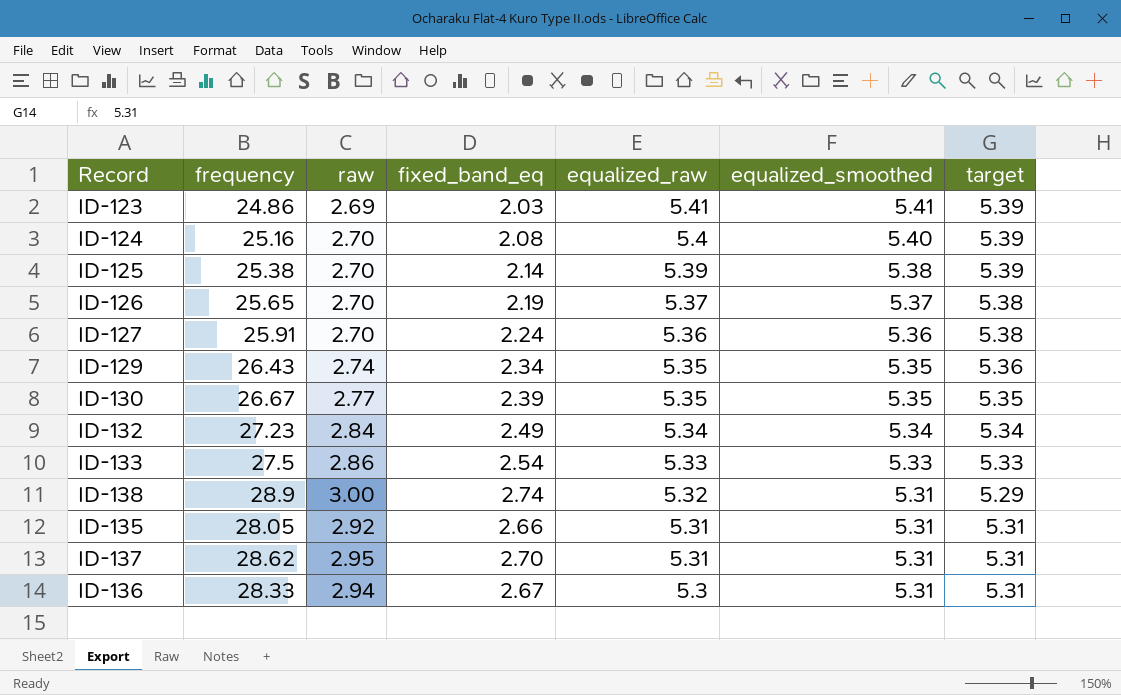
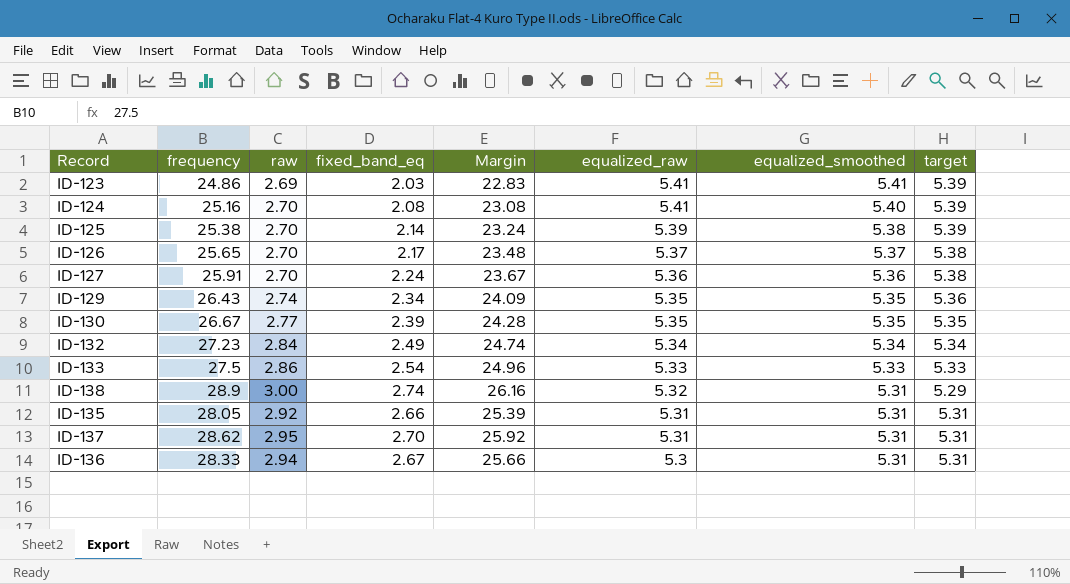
column Margin | formula: none -> [frequency] - [fixed_band_eq]
ID-124 | equalized_raw: 5.4 -> 5.41
ID-126 | fixed_band_eq: 2.19 -> 2.17

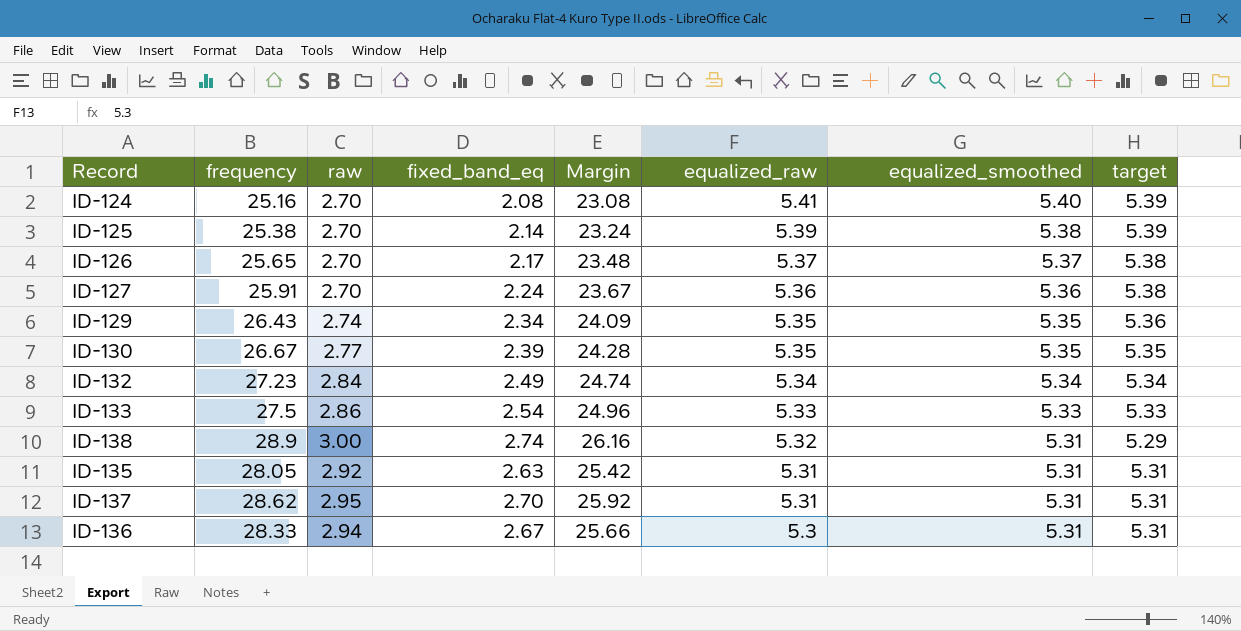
row ID-123: 24.86 | 2.69 | 2.03 | 22.83 | 5.41 | 5.41 | 5.39 -> none
ID-135 | fixed_band_eq: 2.66 -> 2.63
ID-135 | Margin: 25.39 -> 25.42

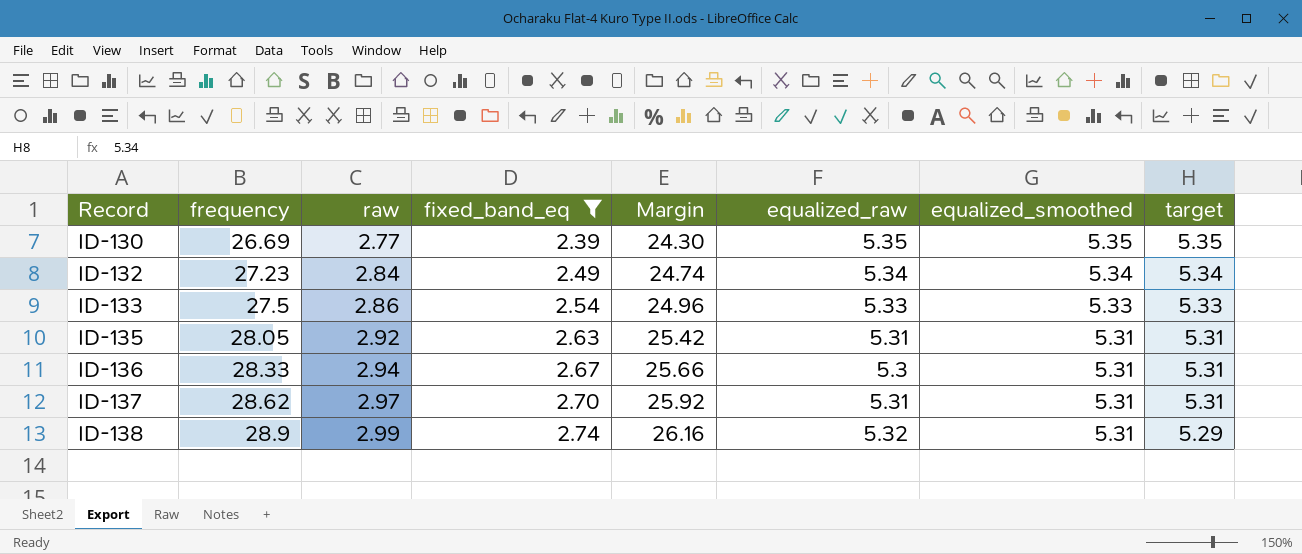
filter: none -> fixed_band_eq >= 2.39
row order: equalized_raw descending -> Record ascending
ID-130 | frequency: 26.67 -> 26.69
ID-130 | Margin: 24.28 -> 24.30
ID-137 | raw: 2.95 -> 2.97
ID-138 | raw: 3.00 -> 2.99

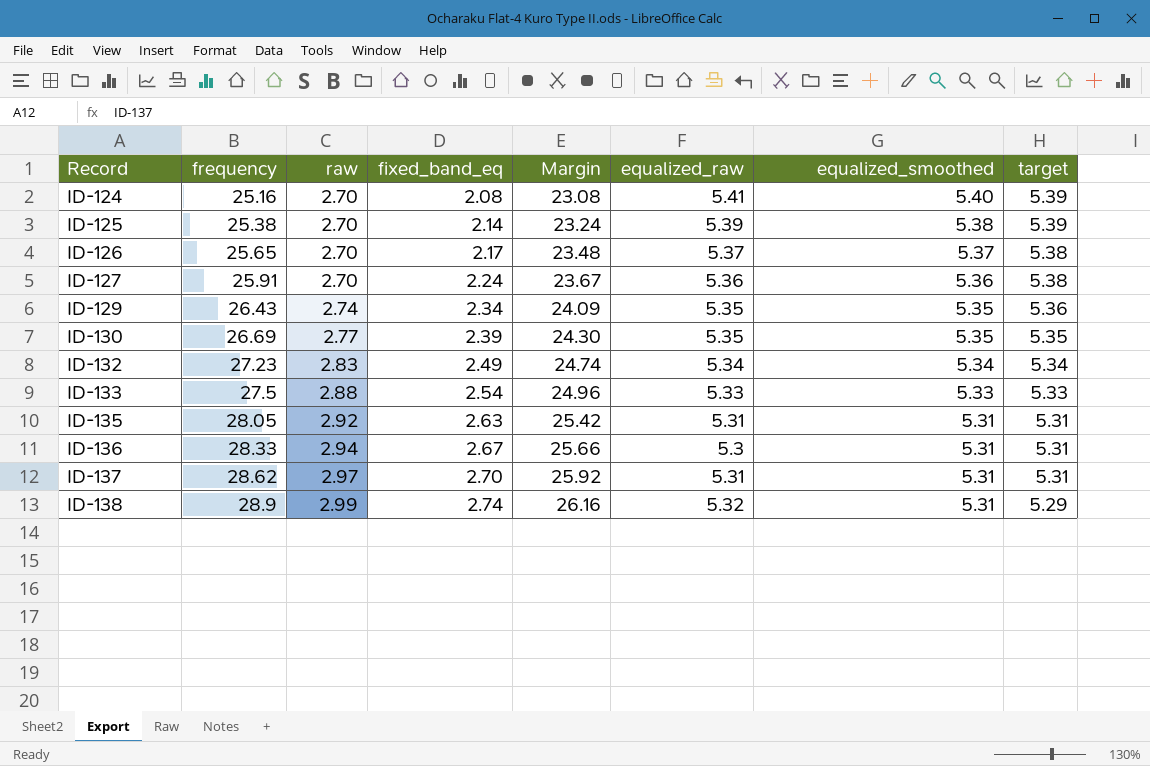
filter: fixed_band_eq >= 2.39 -> none
ID-132 | raw: 2.84 -> 2.83
ID-133 | raw: 2.86 -> 2.88

